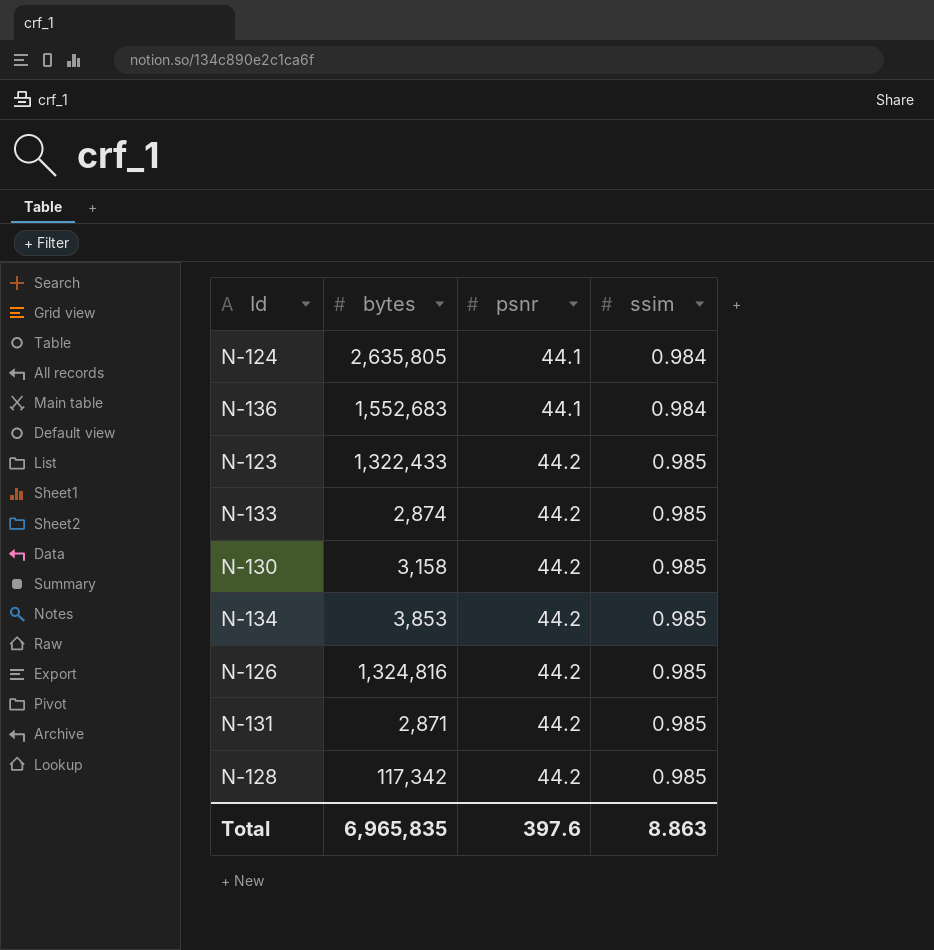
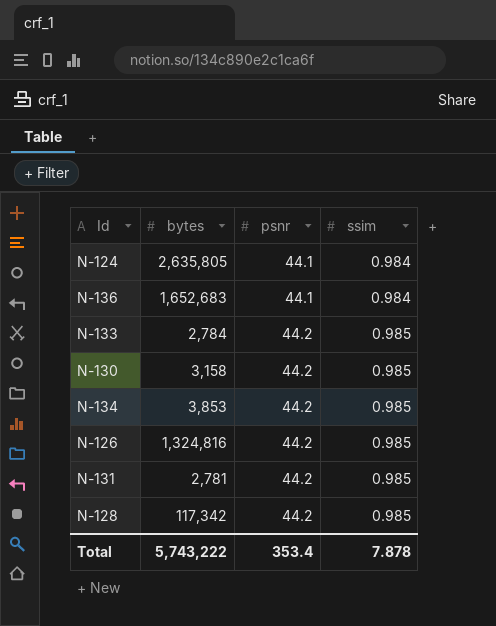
row N-123: 1,322,433 | 44.2 | 0.985 -> none
N-136 | bytes: 1,552,683 -> 1,652,683
N-133 | bytes: 2,874 -> 2,784
N-131 | bytes: 2,871 -> 2,781
Total | bytes: 6,965,835 -> 5,743,222
Total | psnr: 397.6 -> 353.4
Total | ssim: 8.863 -> 7.878

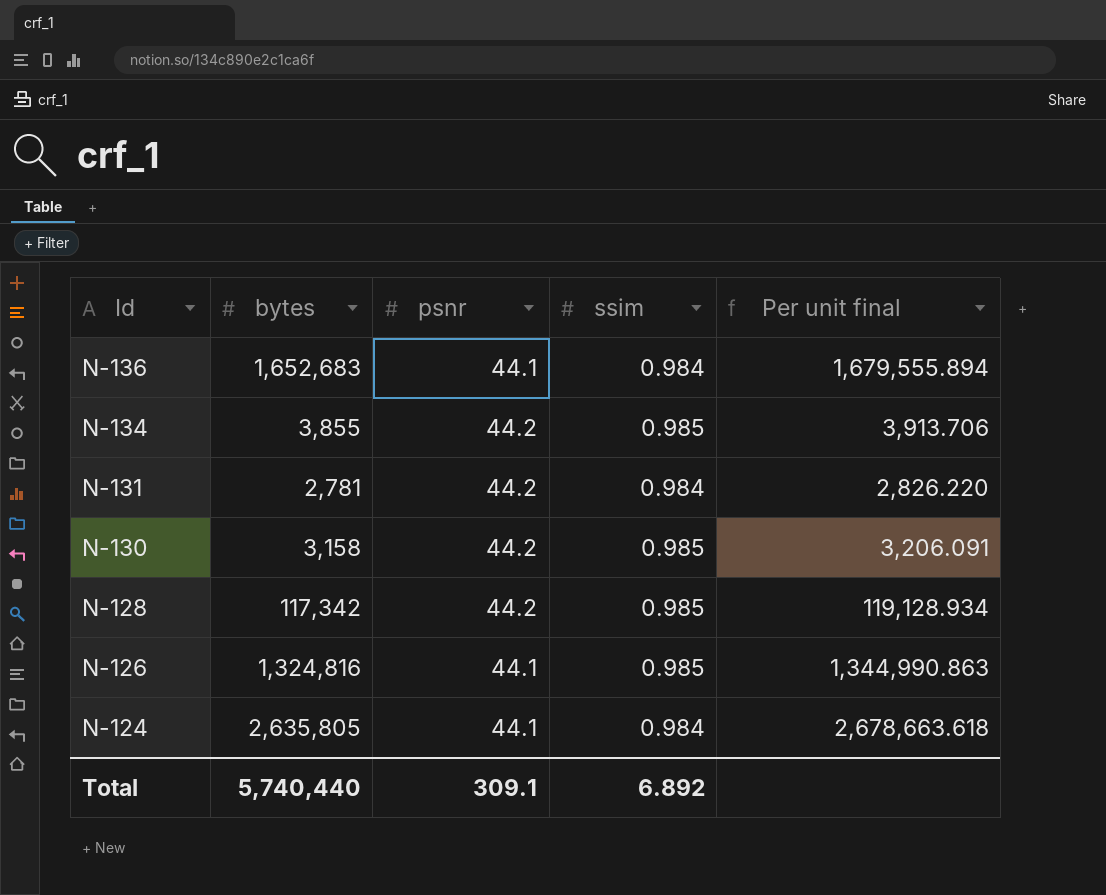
row order: psnr ascending -> Id descending
column Per unit final | formula: none -> [bytes] / [ssim]
row N-133: 2,784 | 44.2 | 0.985 -> none
N-134 | bytes: 3,853 -> 3,855
N-131 | ssim: 0.985 -> 0.984
N-126 | psnr: 44.2 -> 44.1
Total | bytes: 5,743,222 -> 5,740,440
Total | psnr: 353.4 -> 309.1
Total | ssim: 7.878 -> 6.892

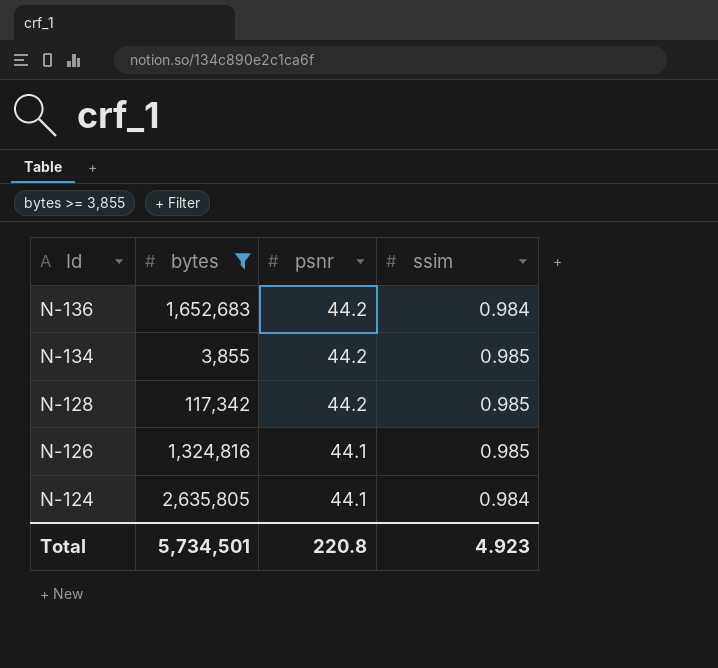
filter: none -> bytes >= 3,855
column Per unit final | formula: [bytes] / [ssim] -> none
N-136 | psnr: 44.1 -> 44.2
Total | bytes: 5,740,440 -> 5,734,501
Total | psnr: 309.1 -> 220.8
Total | ssim: 6.892 -> 4.923

